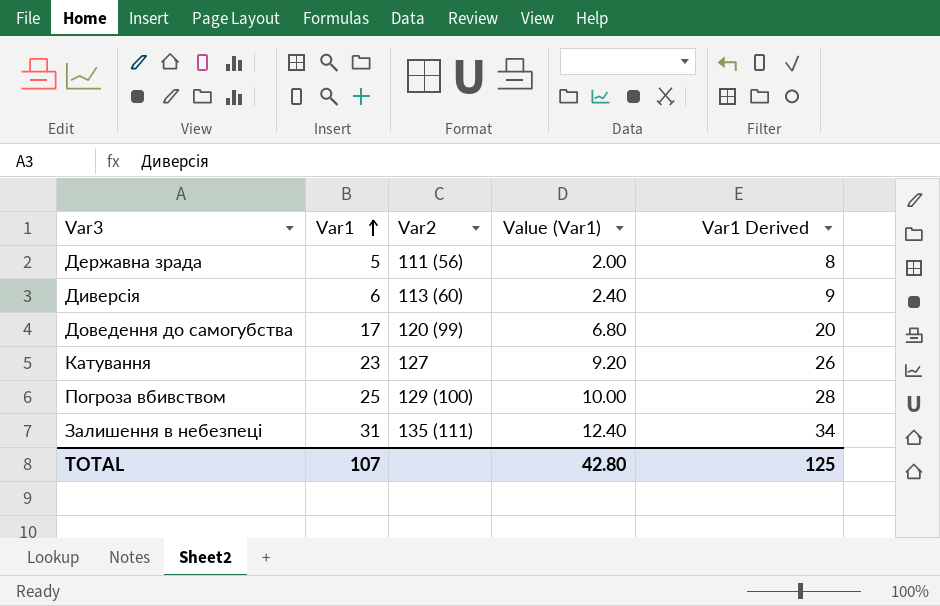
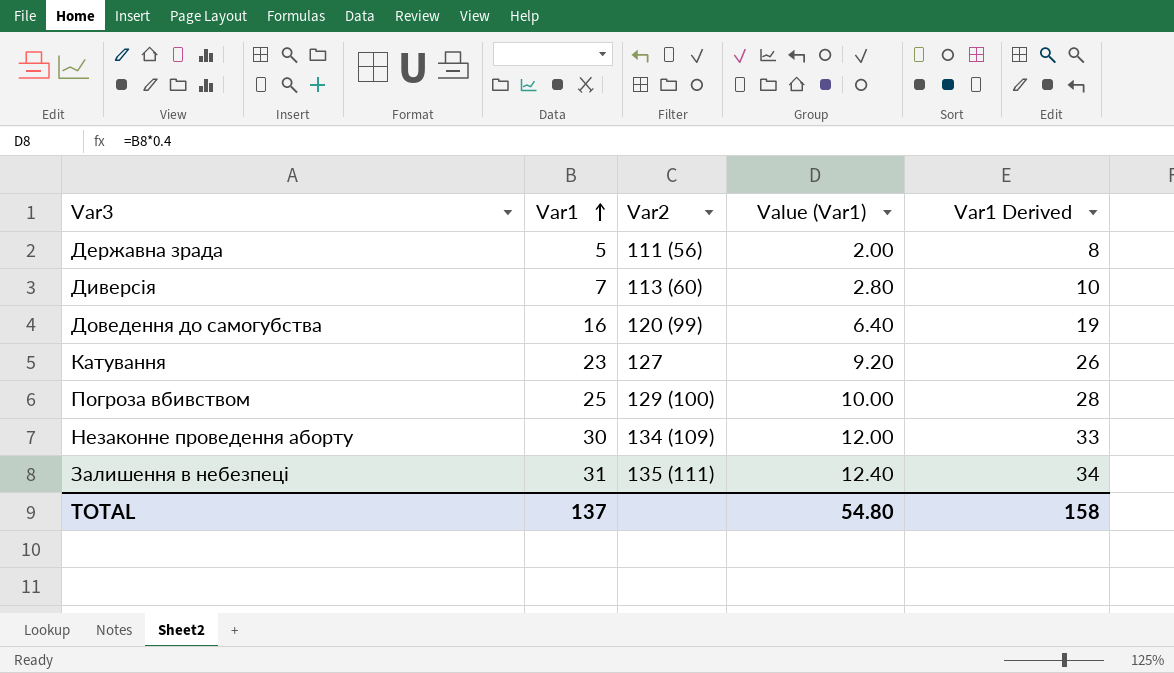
Диверсія | Var1: 6 -> 7
Диверсія | Value (Var1): 2.40 -> 2.80
Диверсія | Var1 Derived: 9 -> 10
Доведення до самогубства | Var1: 17 -> 16
Доведення до самогубства | Value (Var1): 6.80 -> 6.40
Доведення до самогубства | Var1 Derived: 20 -> 19
row Незаконне проведення аборту: none -> 30 | 134 (109) | 12.00 | 33
TOTAL | Var1: 107 -> 137
TOTAL | Value (Var1): 42.80 -> 54.80
TOTAL | Var1 Derived: 125 -> 158

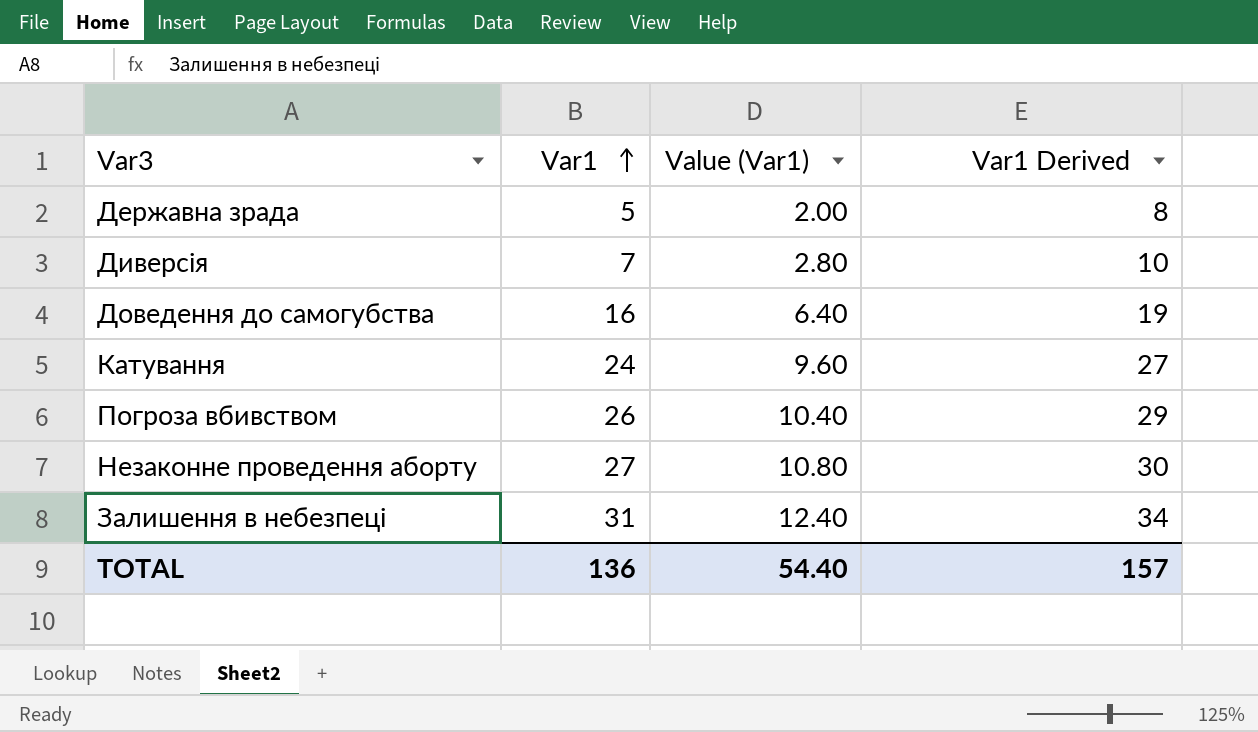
column Var2 | position: 3 -> none
Катування | Var1: 23 -> 24
Катування | Value (Var1): 9.20 -> 9.60
Катування | Var1 Derived: 26 -> 27
Погроза вбивством | Var1: 25 -> 26
Погроза вбивством | Value (Var1): 10.00 -> 10.40
Погроза вбивством | Var1 Derived: 28 -> 29
Незаконне проведення аборту | Var1: 30 -> 27
Незаконне проведення аборту | Value (Var1): 12.00 -> 10.80
Незаконне проведення аборту | Var1 Derived: 33 -> 30
TOTAL | Var1: 137 -> 136
TOTAL | Value (Var1): 54.80 -> 54.40
TOTAL | Var1 Derived: 158 -> 157

